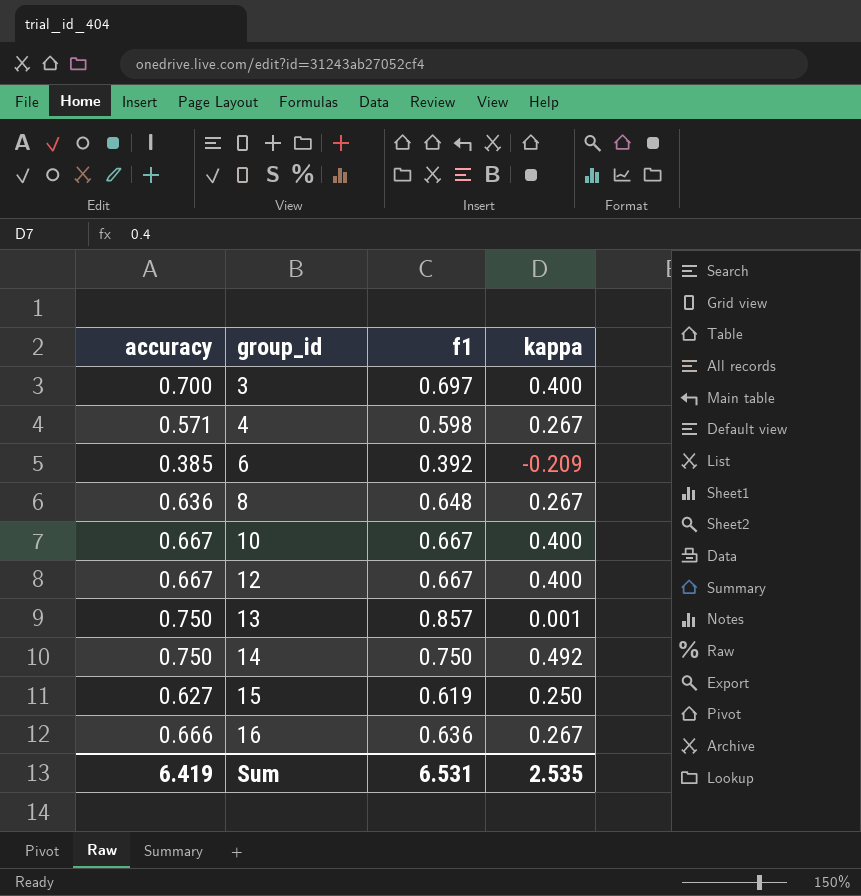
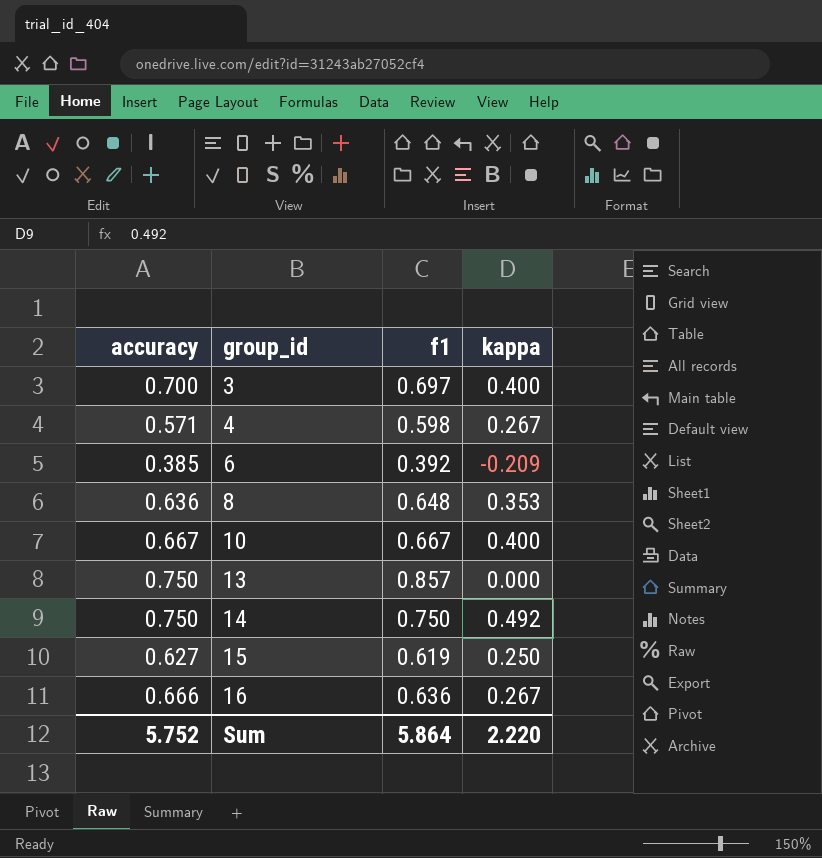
row 12: 0.667 | 0.667 | 0.400 -> none
8 | kappa: 0.267 -> 0.353
13 | kappa: 0.001 -> 0.000
Sum | accuracy: 6.419 -> 5.752
Sum | f1: 6.531 -> 5.864
Sum | kappa: 2.535 -> 2.220

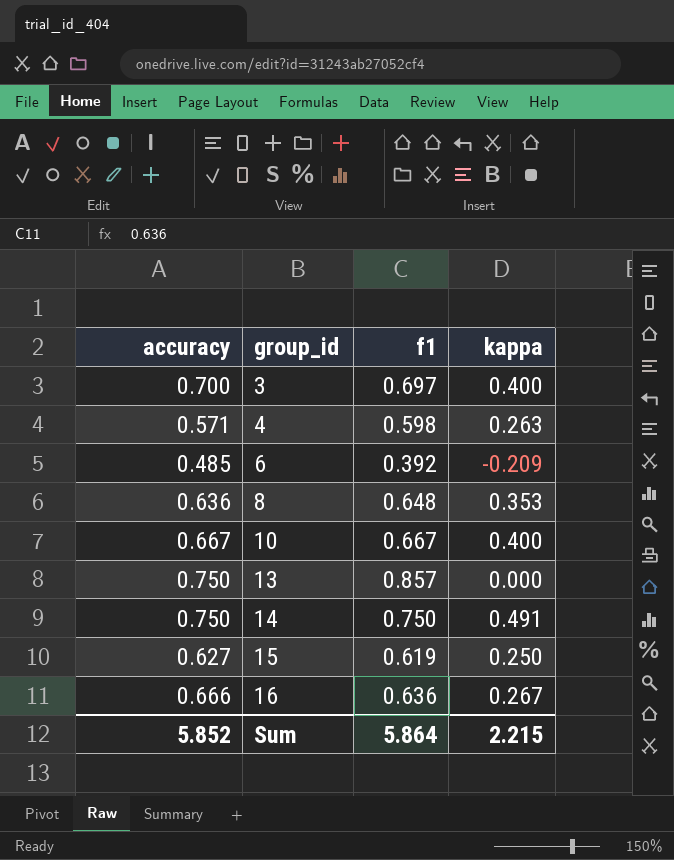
4 | kappa: 0.267 -> 0.263
6 | accuracy: 0.385 -> 0.485
14 | kappa: 0.492 -> 0.491
Sum | accuracy: 5.752 -> 5.852
Sum | kappa: 2.220 -> 2.215

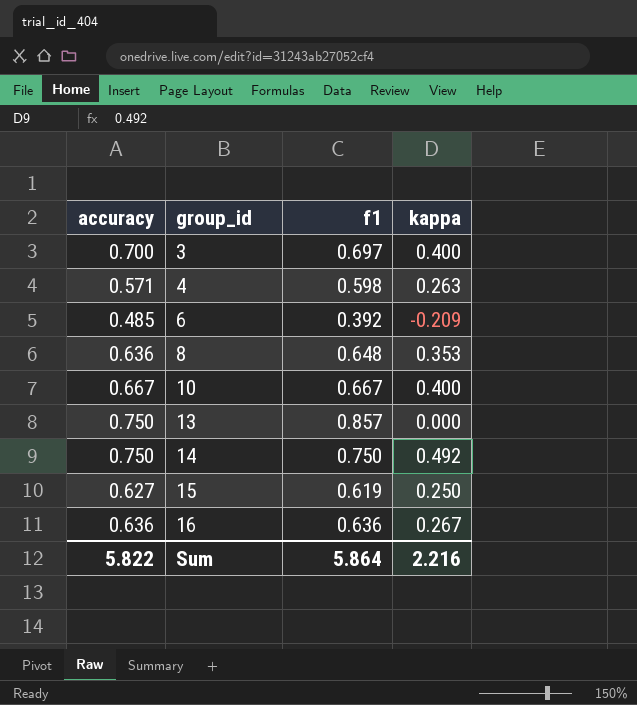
14 | kappa: 0.491 -> 0.492
16 | accuracy: 0.666 -> 0.636
Sum | accuracy: 5.852 -> 5.822
Sum | kappa: 2.215 -> 2.216

